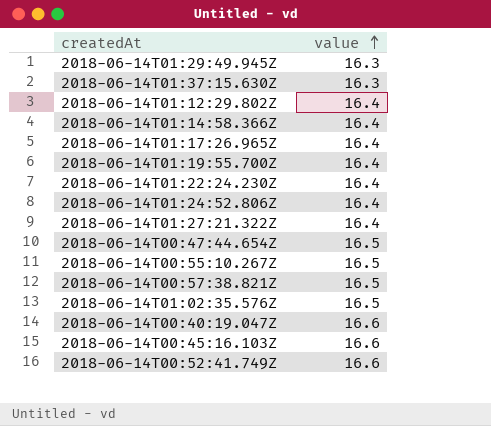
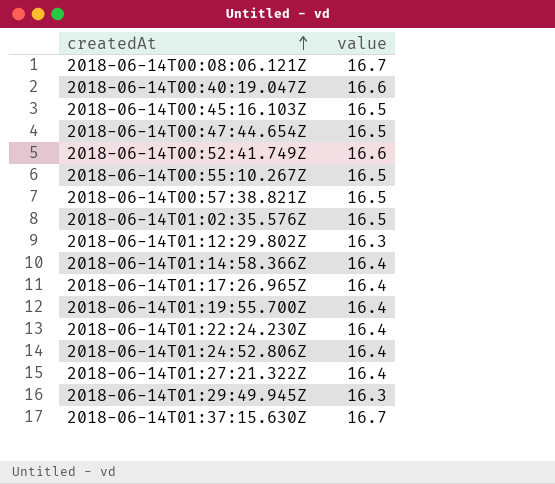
row order: value ascending -> createdAt ascending
row 2018-06-14T00:08:06.121Z: none -> 16.7
2018-06-14T00:45:16.103Z | value: 16.6 -> 16.5
2018-06-14T01:12:29.802Z | value: 16.4 -> 16.3
2018-06-14T01:37:15.630Z | value: 16.3 -> 16.7

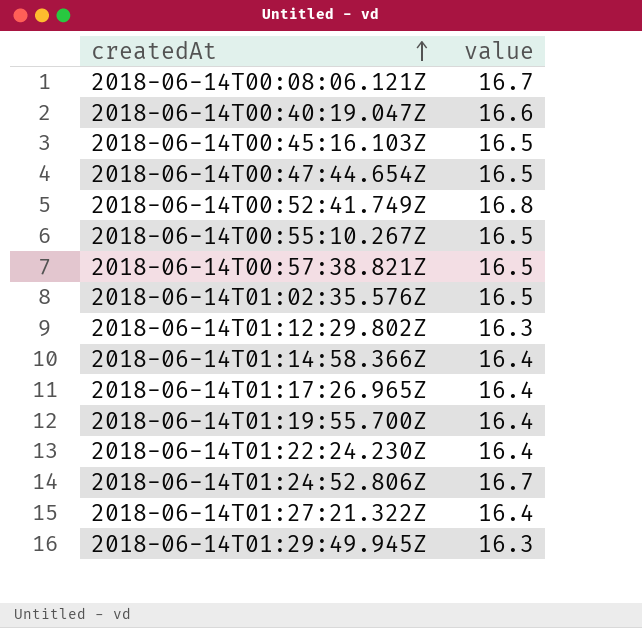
row 2018-06-14T01:37:15.630Z: 16.7 -> none
2018-06-14T00:52:41.749Z | value: 16.6 -> 16.8
2018-06-14T01:24:52.806Z | value: 16.4 -> 16.7

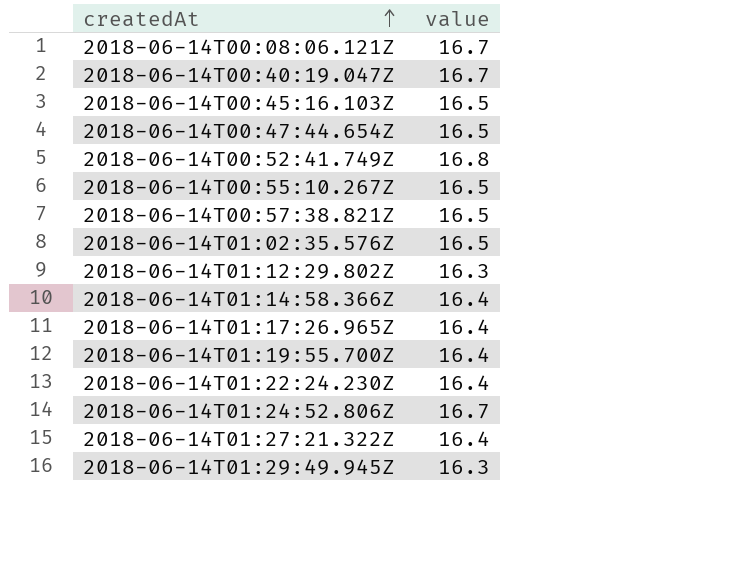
2018-06-14T00:40:19.047Z | value: 16.6 -> 16.7

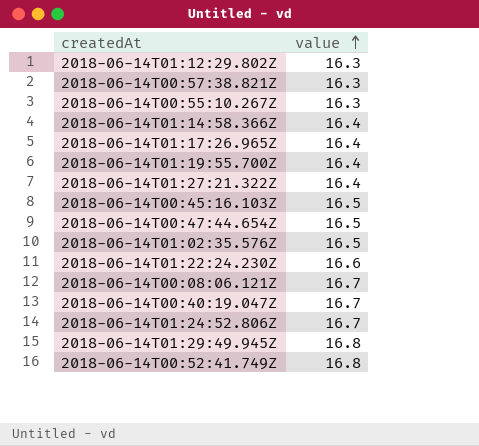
row order: createdAt ascending -> value ascending
2018-06-14T00:57:38.821Z | value: 16.5 -> 16.3
2018-06-14T00:55:10.267Z | value: 16.5 -> 16.3
2018-06-14T01:22:24.230Z | value: 16.4 -> 16.6
2018-06-14T01:29:49.945Z | value: 16.3 -> 16.8

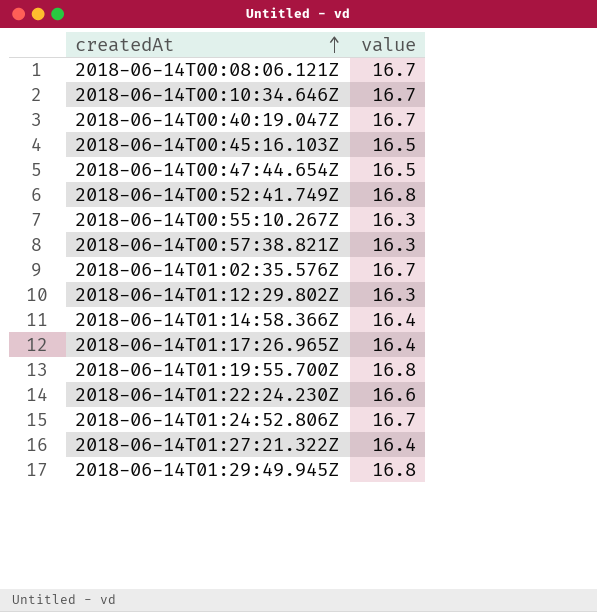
row order: value ascending -> createdAt ascending
row 2018-06-14T00:10:34.646Z: none -> 16.7
2018-06-14T01:02:35.576Z | value: 16.5 -> 16.7
2018-06-14T01:19:55.700Z | value: 16.4 -> 16.8

